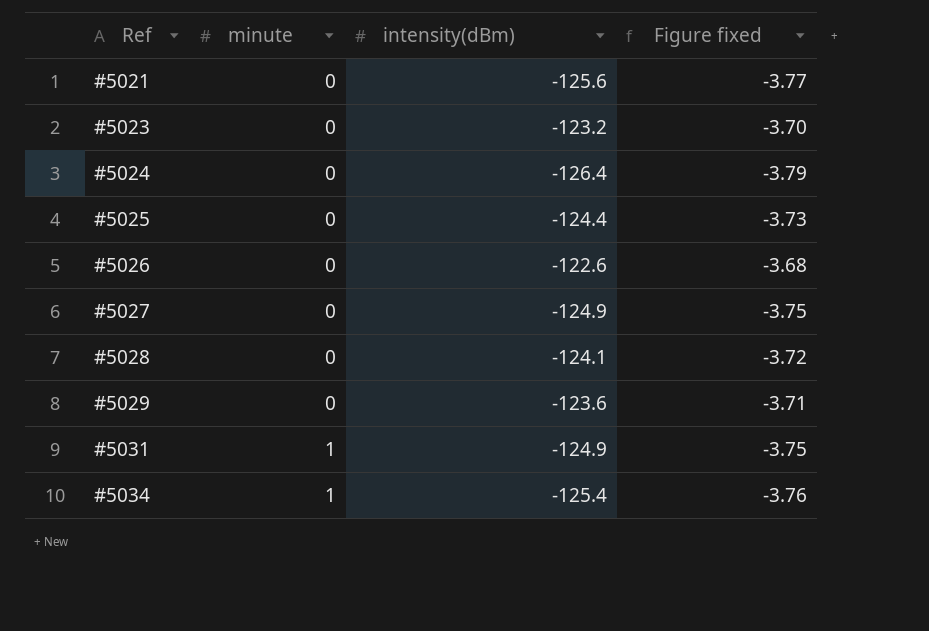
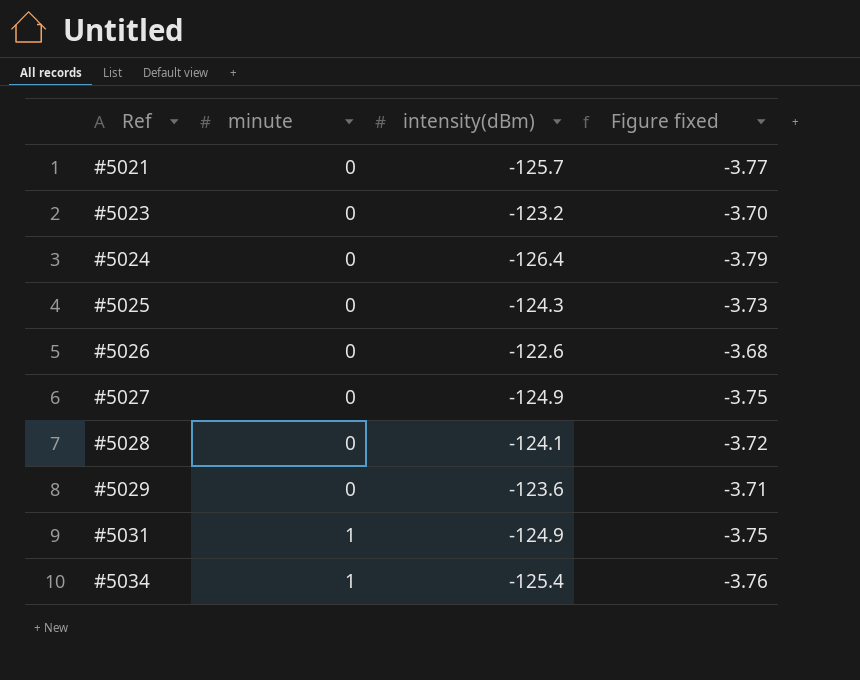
#5021 | intensity(dBm): -125.6 -> -125.7
#5025 | intensity(dBm): -124.4 -> -124.3

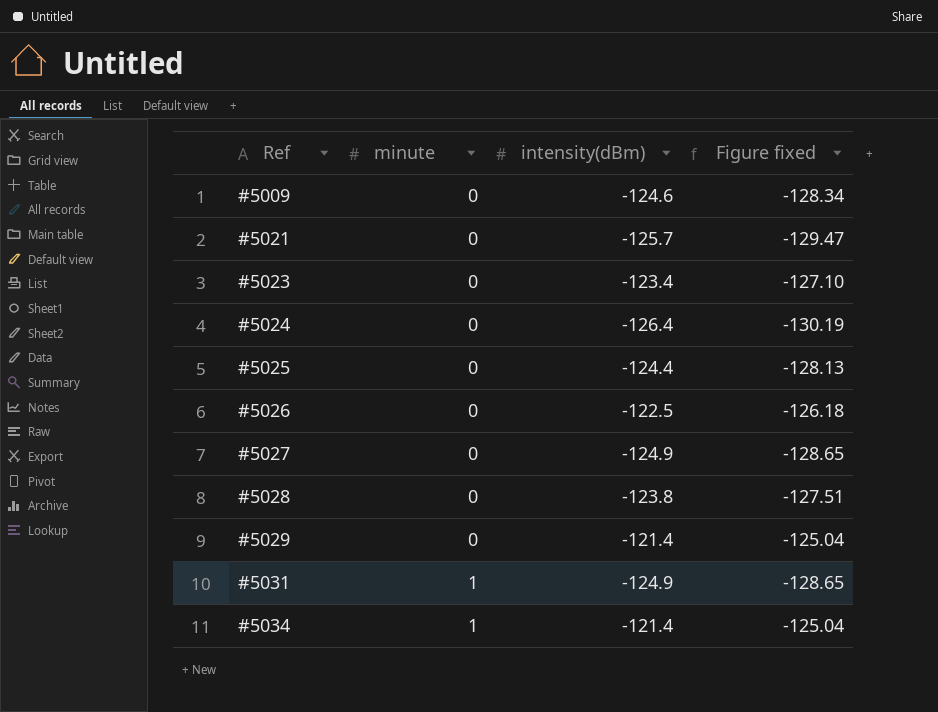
column Figure fixed | formula: [intensity(dBm)] * 0.03 -> [intensity(dBm)] * 1.03
row #5009: none -> 0 | -124.6 | -128.34
#5023 | intensity(dBm): -123.2 -> -123.4
#5025 | intensity(dBm): -124.3 -> -124.4
#5026 | intensity(dBm): -122.6 -> -122.5
#5028 | intensity(dBm): -124.1 -> -123.8
#5029 | intensity(dBm): -123.6 -> -121.4
#5034 | intensity(dBm): -125.4 -> -121.4

